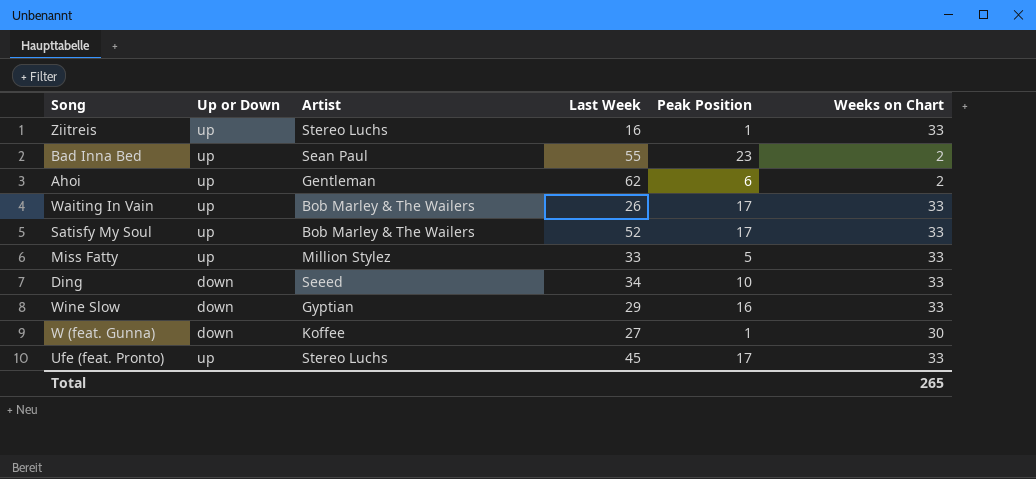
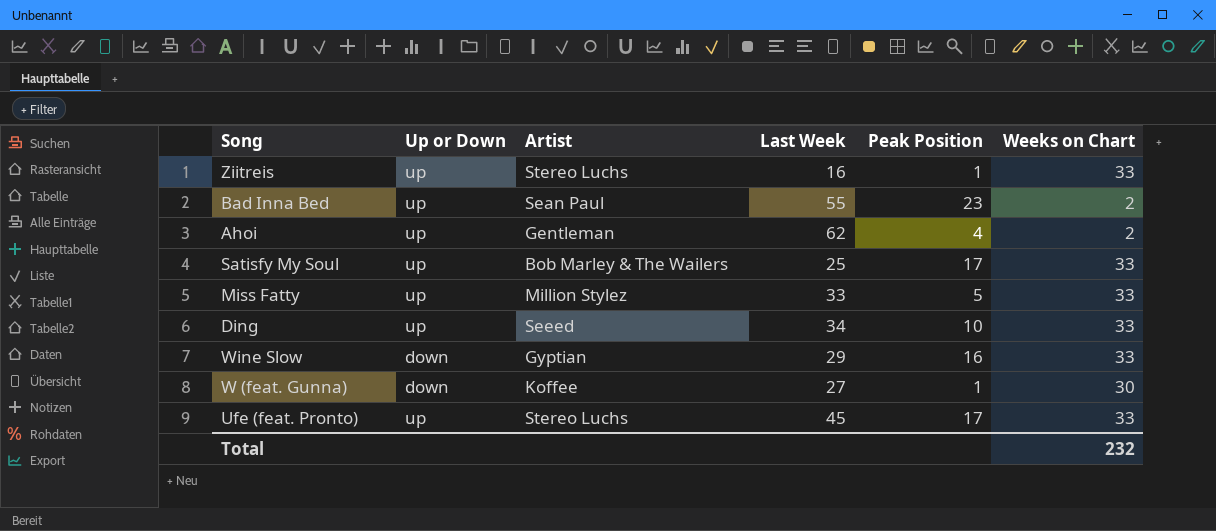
row Waiting In Vain: up | Bob Marley & The Wailers | 26 | 17 | 33 -> none
Ahoi | Peak Position: 6 -> 4
Satisfy My Soul | Last Week: 52 -> 25
Ding | Up or Down: down -> up
Total | Weeks on Chart: 265 -> 232

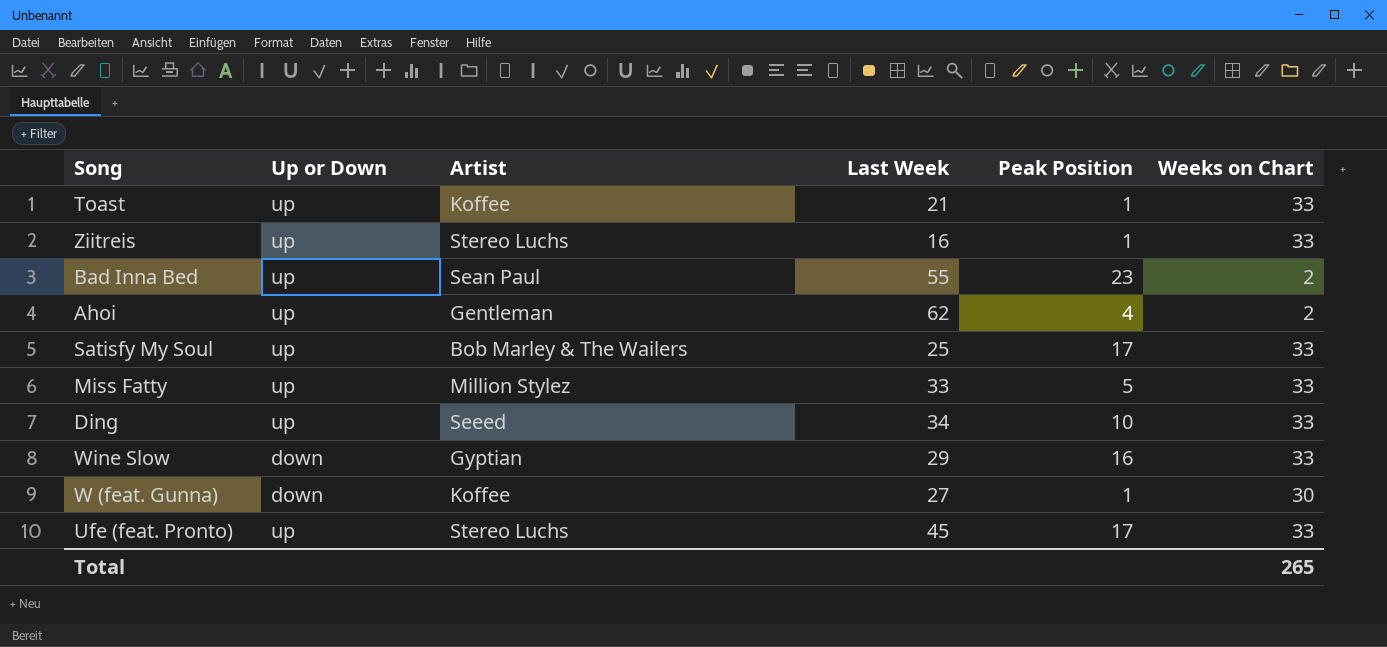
row Toast: none -> up | Koffee | 21 | 1 | 33
Total | Weeks on Chart: 232 -> 265

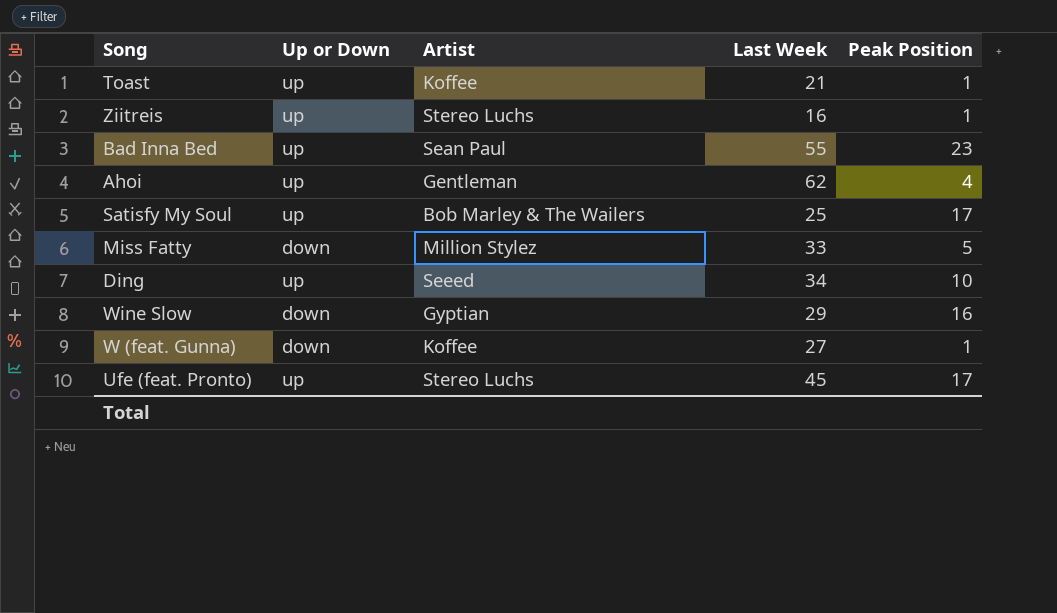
column Weeks on Chart | position: 6 -> none
Miss Fatty | Up or Down: up -> down

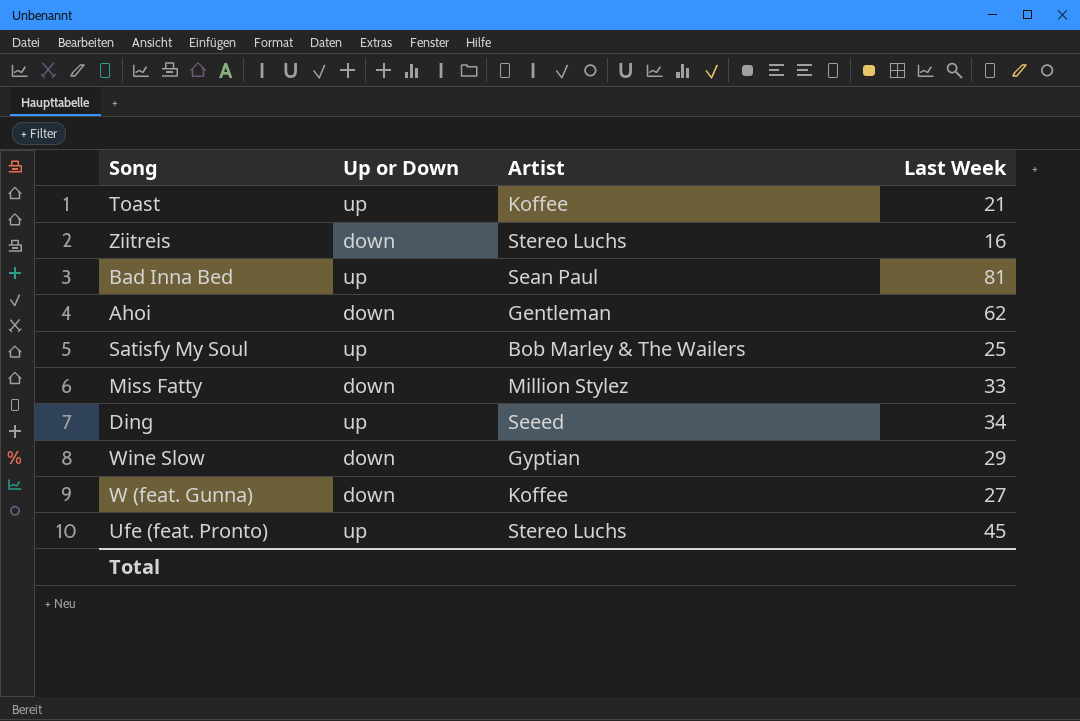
column Peak Position | position: 5 -> none
Ziitreis | Up or Down: up -> down
Bad Inna Bed | Last Week: 55 -> 81
Ahoi | Up or Down: up -> down

